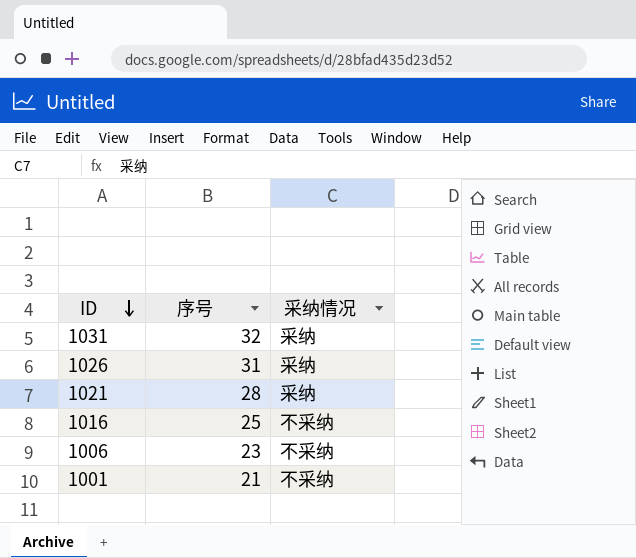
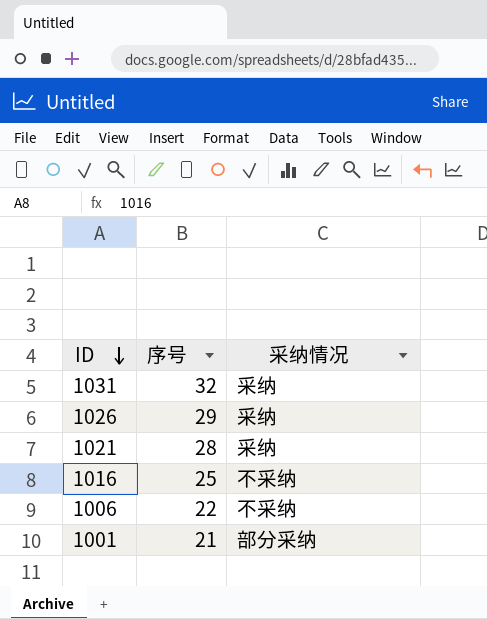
1026 | 序号: 31 -> 29
1006 | 序号: 23 -> 22
1001 | 采纳情况: 不采纳 -> 部分采纳

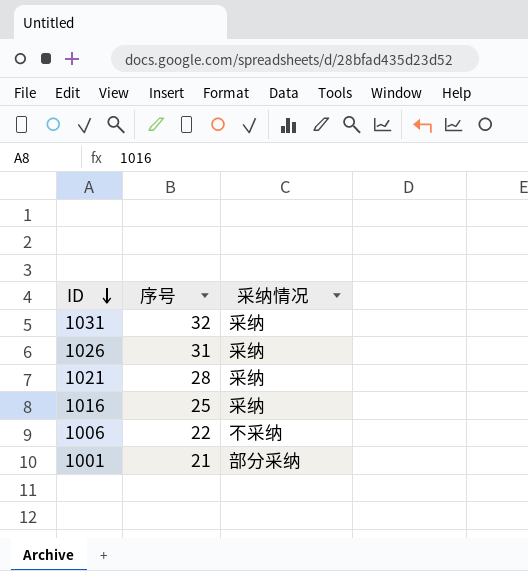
1026 | 序号: 29 -> 31
1016 | 采纳情况: 不采纳 -> 采纳

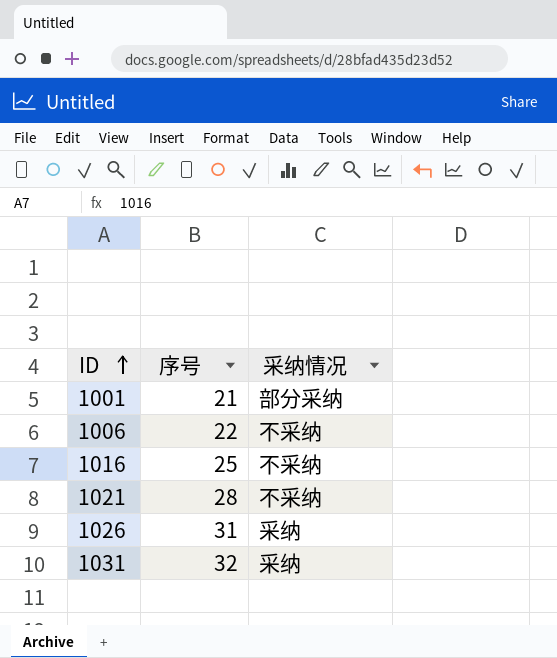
row order: ID descending -> ID ascending
1016 | 采纳情况: 采纳 -> 不采纳
1021 | 采纳情况: 采纳 -> 不采纳

